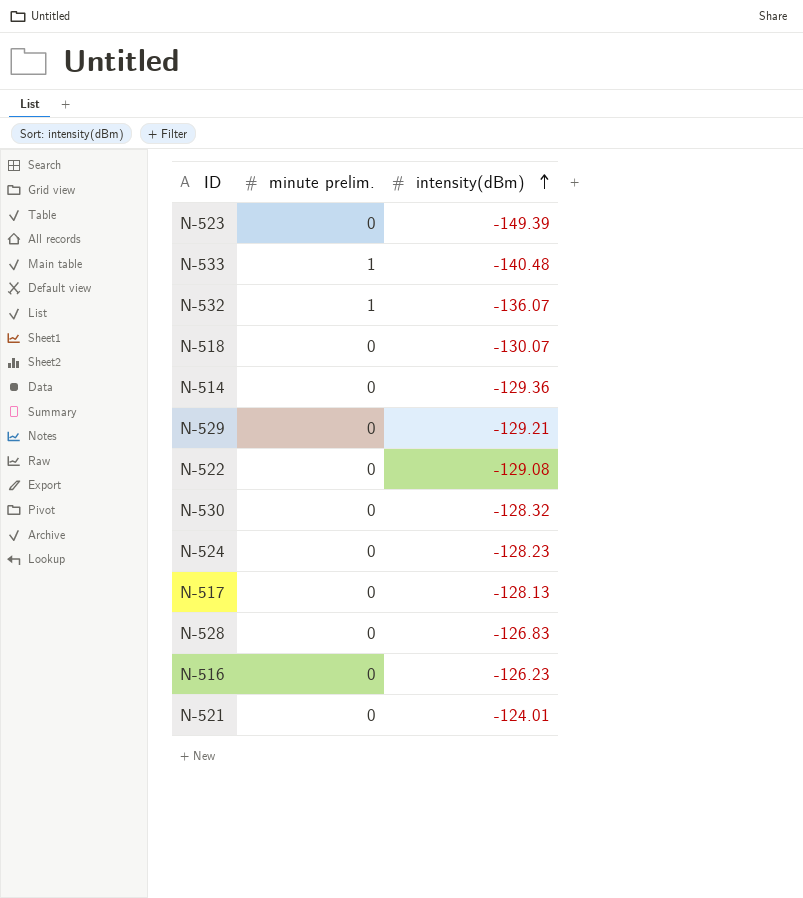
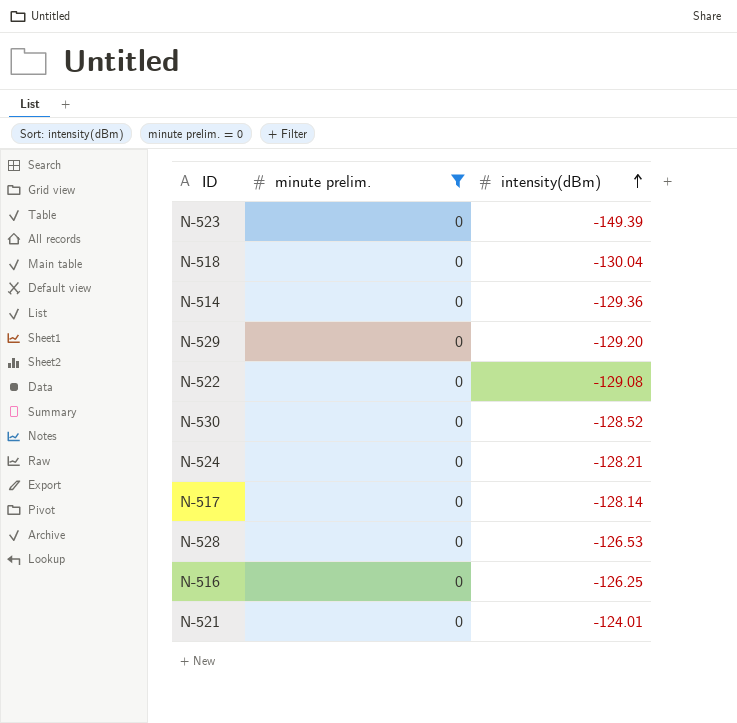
filter: none -> minute prelim. = 0
N-518 | intensity(dBm): -130.07 -> -130.04
N-529 | intensity(dBm): -129.21 -> -129.20
N-530 | intensity(dBm): -128.32 -> -128.52
N-524 | intensity(dBm): -128.23 -> -128.21
N-517 | intensity(dBm): -128.13 -> -128.14
N-528 | intensity(dBm): -126.83 -> -126.53
N-516 | intensity(dBm): -126.23 -> -126.25

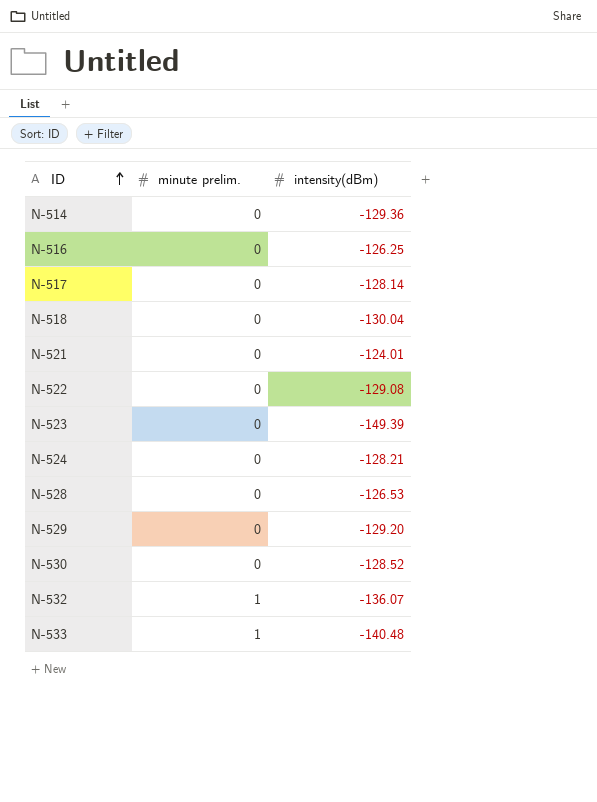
filter: minute prelim. = 0 -> none
row order: intensity(dBm) ascending -> ID ascending

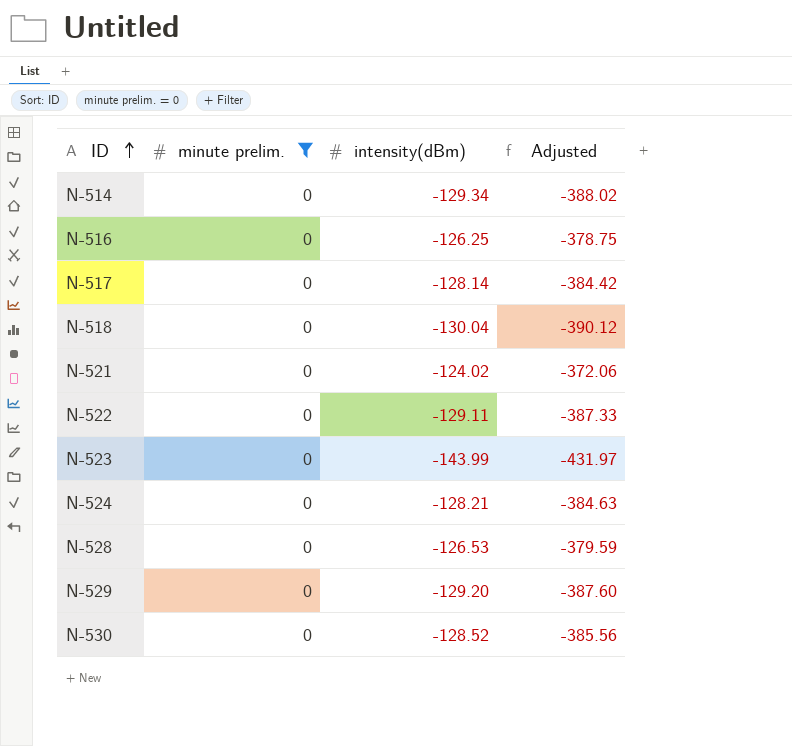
filter: none -> minute prelim. = 0
column Adjusted | formula: none -> [intensity(dBm)] * 3
N-514 | intensity(dBm): -129.36 -> -129.34
N-521 | intensity(dBm): -124.01 -> -124.02
N-522 | intensity(dBm): -129.08 -> -129.11
N-523 | intensity(dBm): -149.39 -> -143.99

